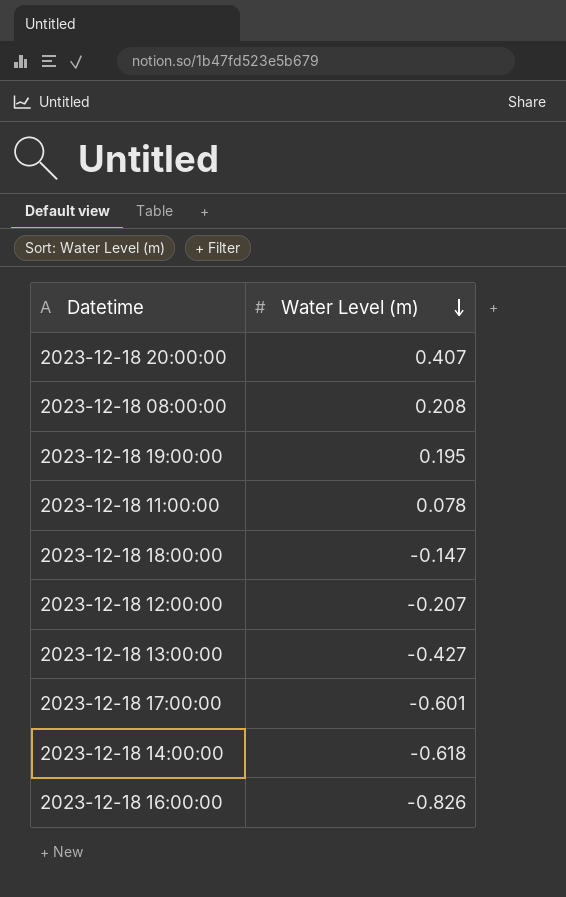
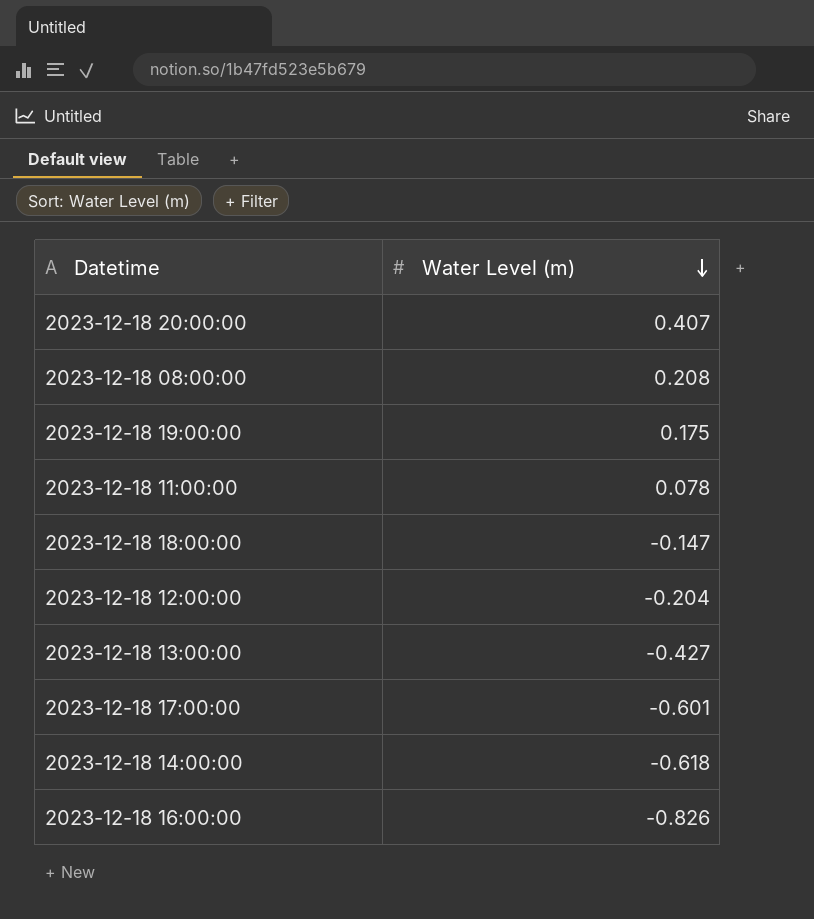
2023-12-18 19:00:00 | Water Level (m): 0.195 -> 0.175
2023-12-18 12:00:00 | Water Level (m): -0.207 -> -0.204

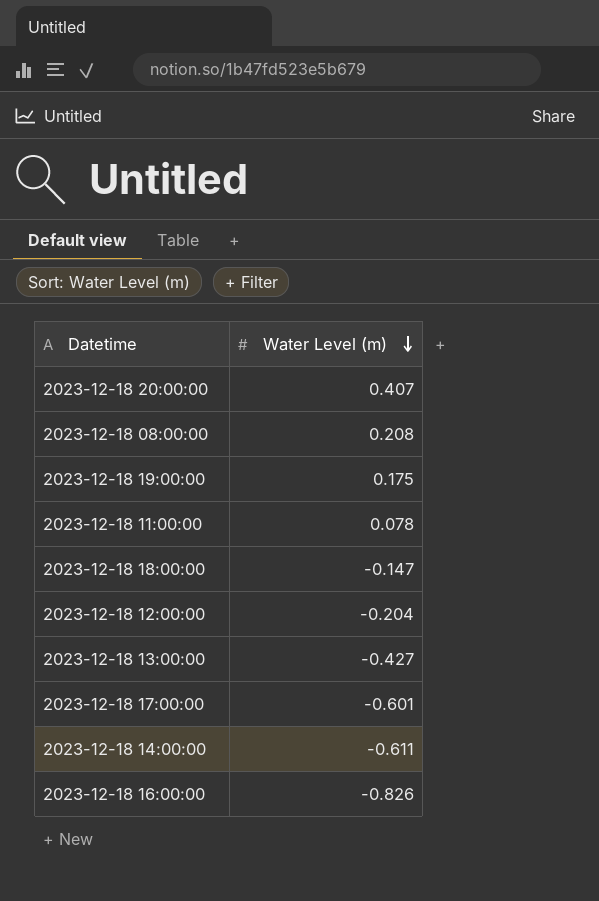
2023-12-18 14:00:00 | Water Level (m): -0.618 -> -0.611

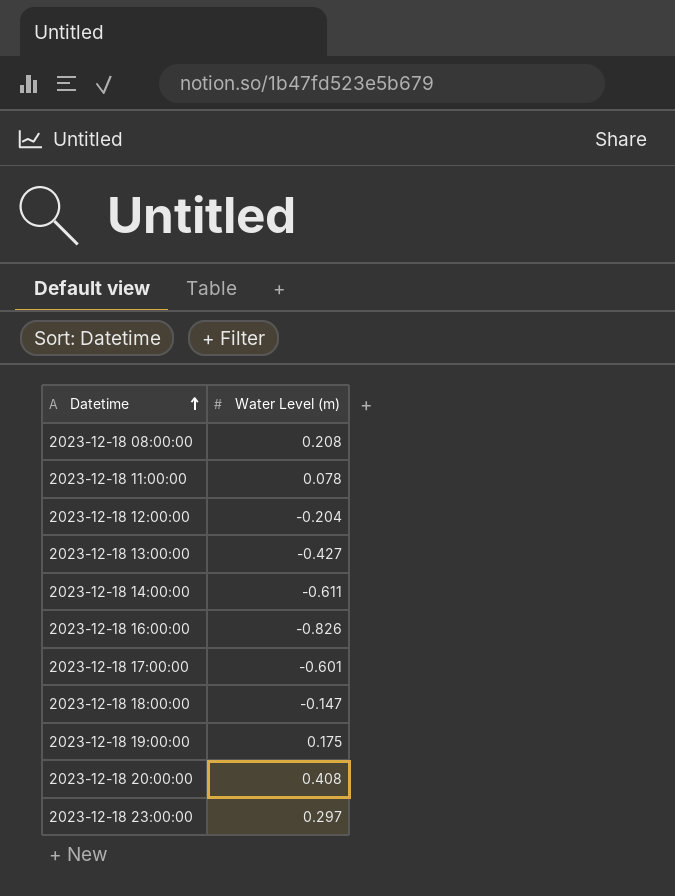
row order: Water Level (m) descending -> Datetime ascending
2023-12-18 20:00:00 | Water Level (m): 0.407 -> 0.408
row 2023-12-18 23:00:00: none -> 0.297

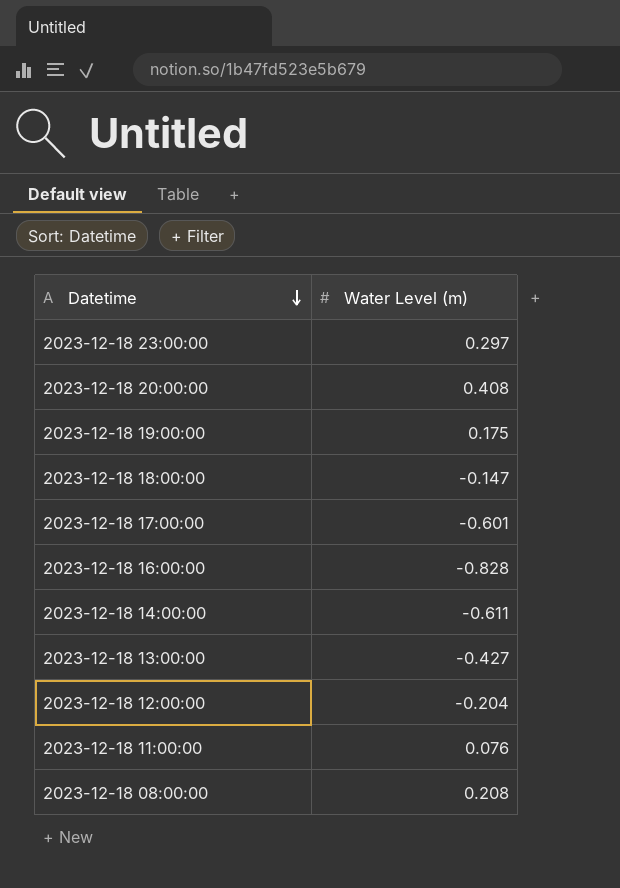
row order: Datetime ascending -> Datetime descending
2023-12-18 16:00:00 | Water Level (m): -0.826 -> -0.828
2023-12-18 11:00:00 | Water Level (m): 0.078 -> 0.076

